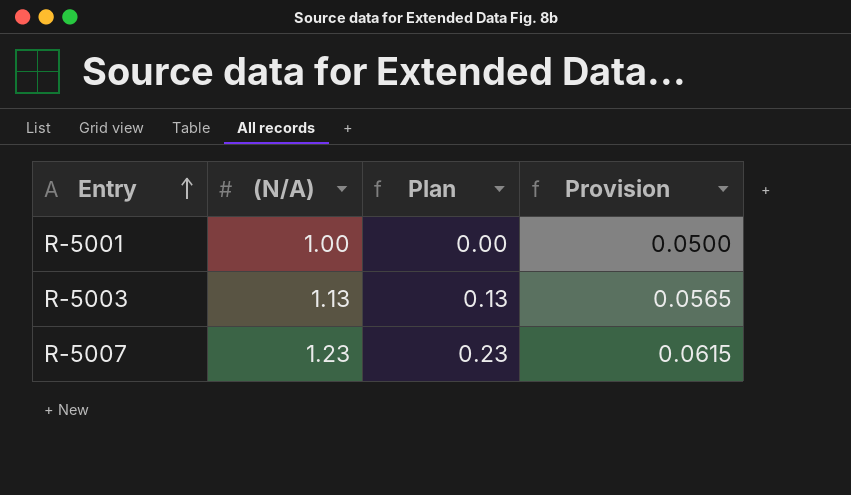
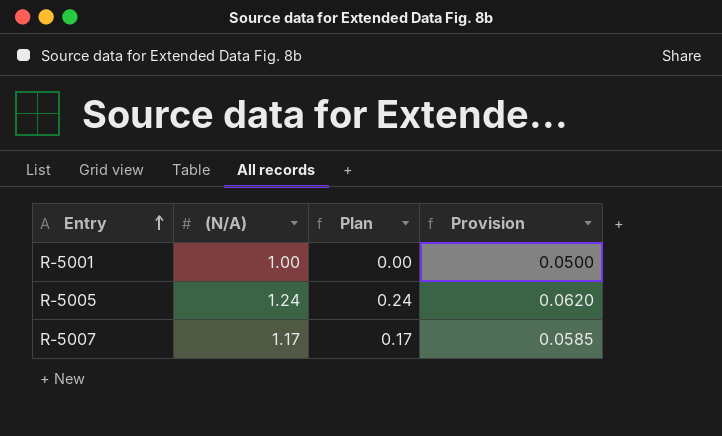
row R-5003: 1.13 | 0.13 | 0.0565 -> none
row R-5005: none -> 1.24 | 0.24 | 0.0620
R-5007 | (N/A): 1.23 -> 1.17
R-5007 | Plan: 0.23 -> 0.17
R-5007 | Provision: 0.0615 -> 0.0585

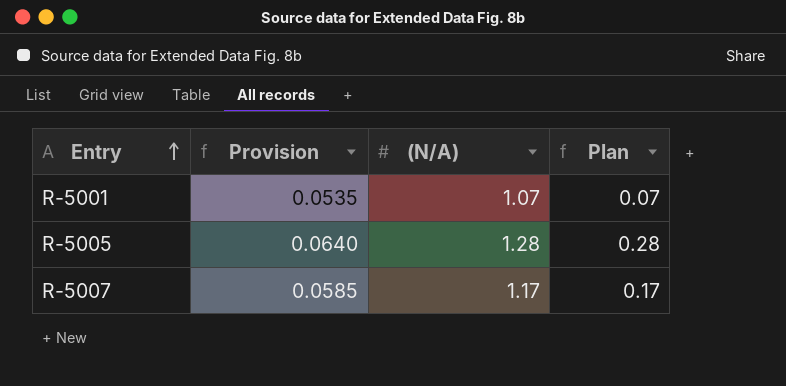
column Provision | position: 4 -> 2
R-5001 | Provision: 0.0500 -> 0.0535
R-5001 | (N/A): 1.00 -> 1.07
R-5001 | Plan: 0.00 -> 0.07
R-5005 | Provision: 0.0620 -> 0.0640
R-5005 | (N/A): 1.24 -> 1.28
R-5005 | Plan: 0.24 -> 0.28

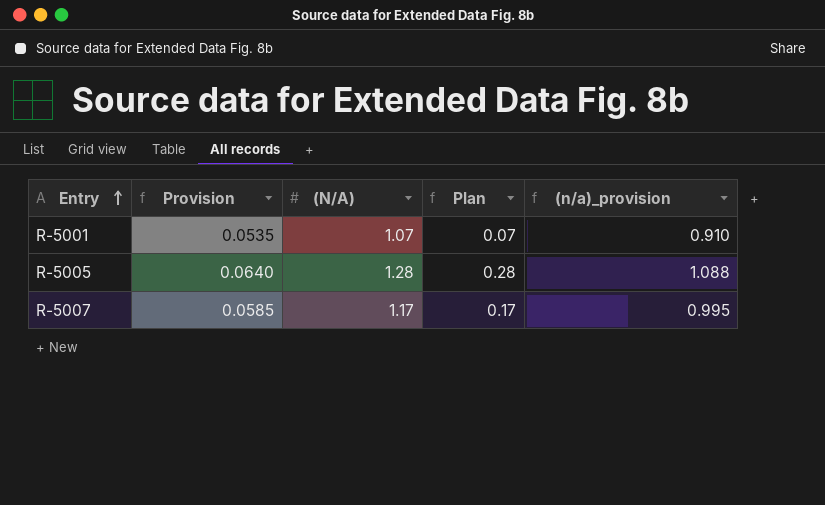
column (n/a)_provision | formula: none -> [(N/A)] * 0.85

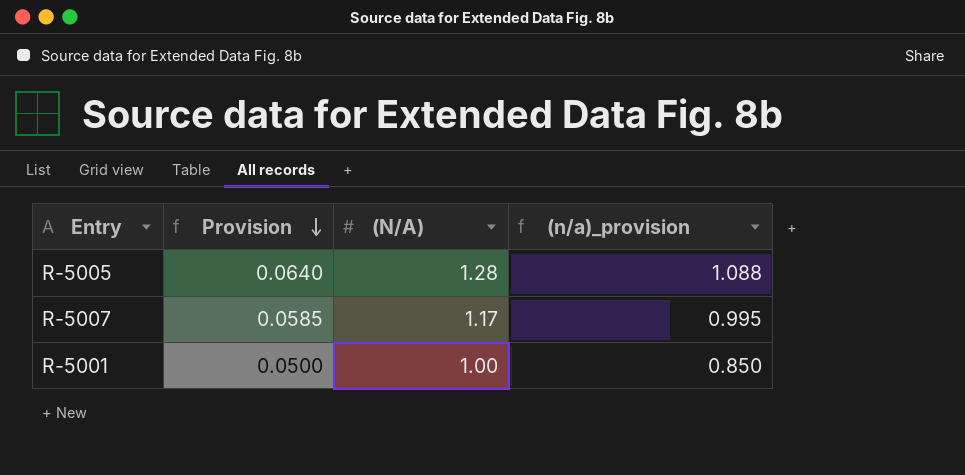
row order: Entry ascending -> Provision descending
column Plan | formula: [(N/A)] - 1 -> none
R-5001 | Provision: 0.0535 -> 0.0500
R-5001 | (N/A): 1.07 -> 1.00
R-5001 | (n/a)_provision: 0.910 -> 0.850

